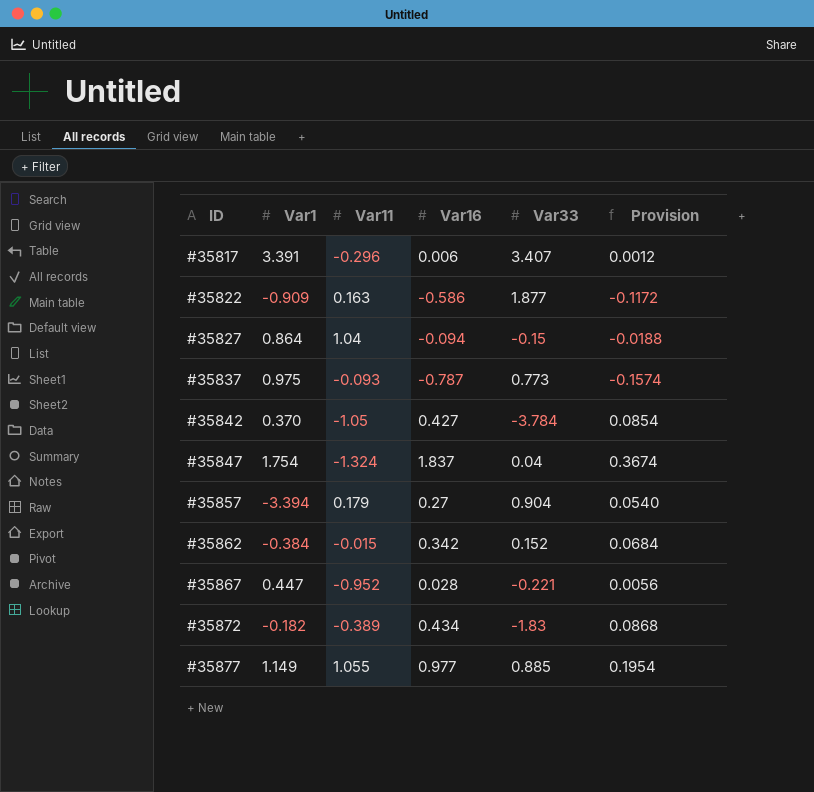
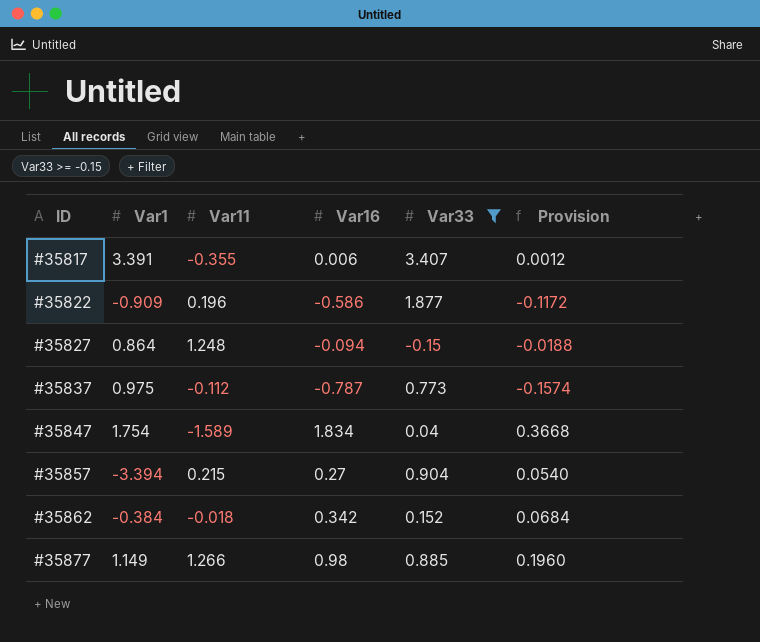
filter: none -> Var33 >= -0.15
#35817 | Var11: -0.296 -> -0.355
#35822 | Var11: 0.163 -> 0.196
#35827 | Var11: 1.04 -> 1.248
#35837 | Var11: -0.093 -> -0.112
#35847 | Var11: -1.324 -> -1.589
#35847 | Var16: 1.837 -> 1.834
#35847 | Provision: 0.3674 -> 0.3668
#35857 | Var11: 0.179 -> 0.215
#35862 | Var11: -0.015 -> -0.018
#35877 | Var11: 1.055 -> 1.266
#35877 | Var16: 0.977 -> 0.98
#35877 | Provision: 0.1954 -> 0.1960

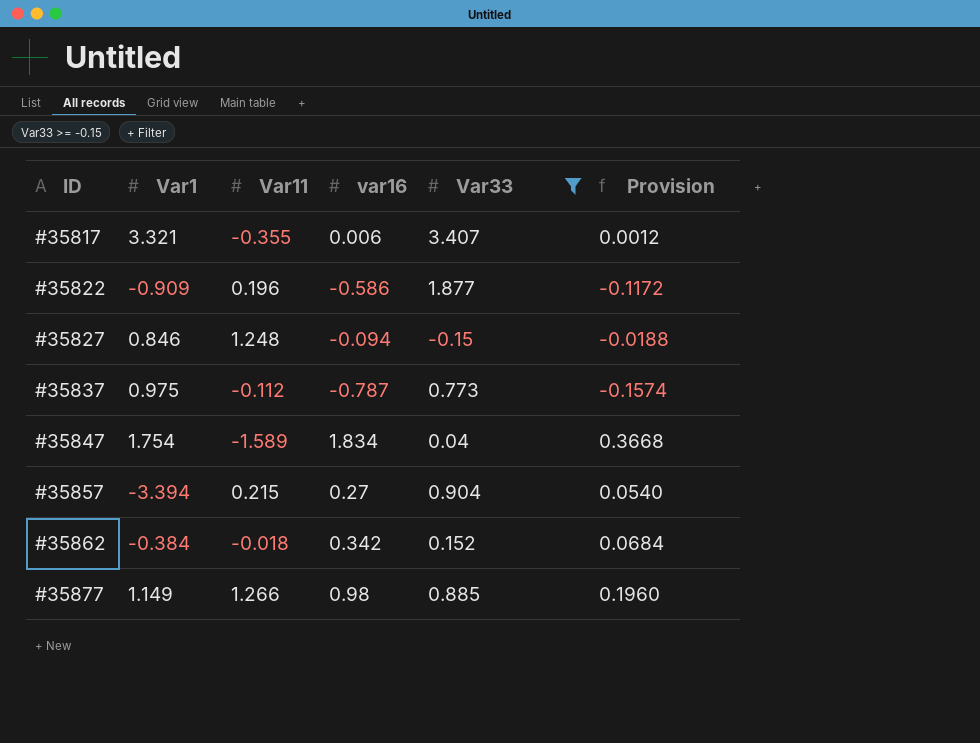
column name: Var16 -> var16
#35817 | Var1: 3.391 -> 3.321
#35827 | Var1: 0.864 -> 0.846

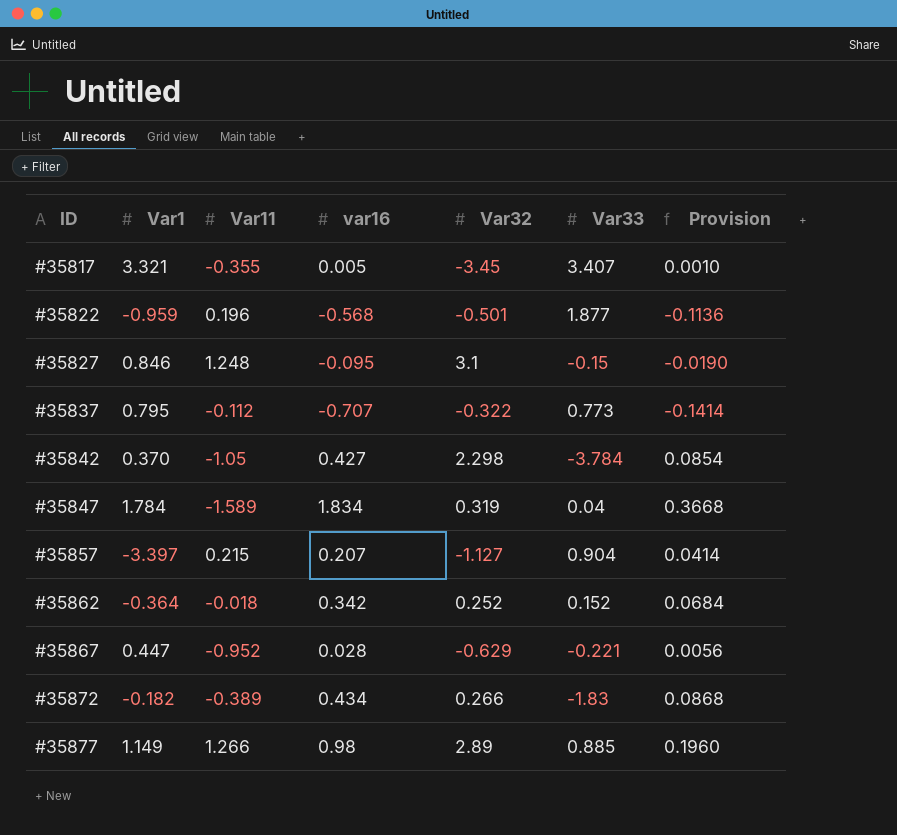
filter: Var33 >= -0.15 -> none
column Var32 | position: none -> 5
#35817 | var16: 0.006 -> 0.005
#35817 | Provision: 0.0012 -> 0.0010
#35822 | Var1: -0.909 -> -0.959
#35822 | var16: -0.586 -> -0.568
#35822 | Provision: -0.1172 -> -0.1136
#35827 | var16: -0.094 -> -0.095
#35827 | Provision: -0.0188 -> -0.0190
#35837 | Var1: 0.975 -> 0.795
#35837 | var16: -0.787 -> -0.707
#35837 | Provision: -0.1574 -> -0.1414
#35847 | Var1: 1.754 -> 1.784
#35857 | Var1: -3.394 -> -3.397
#35857 | var16: 0.27 -> 0.207
#35857 | Provision: 0.0540 -> 0.0414
#35862 | Var1: -0.384 -> -0.364

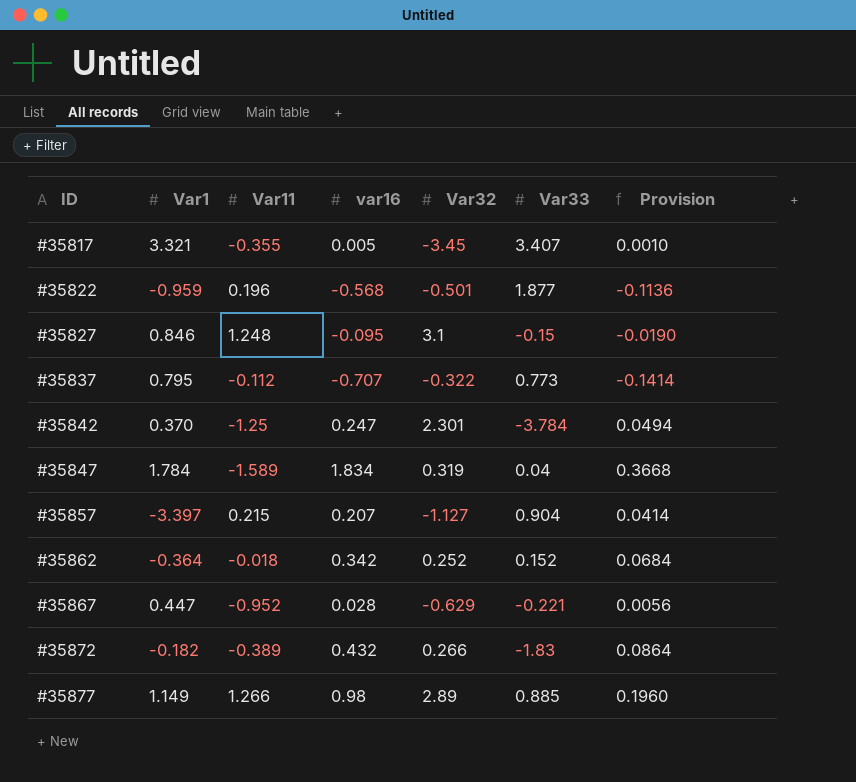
#35842 | Var11: -1.05 -> -1.25
#35842 | var16: 0.427 -> 0.247
#35842 | Var32: 2.298 -> 2.301
#35842 | Provision: 0.0854 -> 0.0494
#35872 | var16: 0.434 -> 0.432
#35872 | Provision: 0.0868 -> 0.0864

